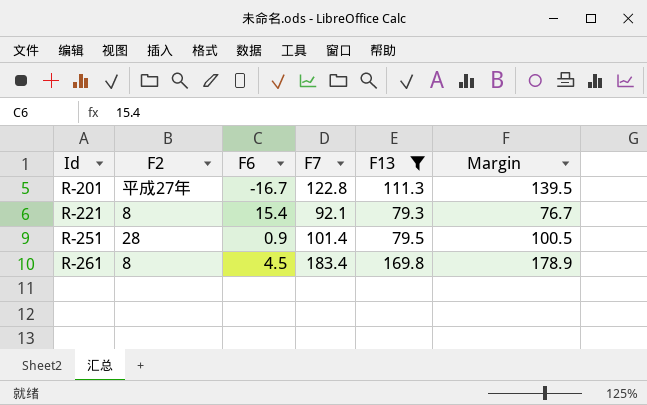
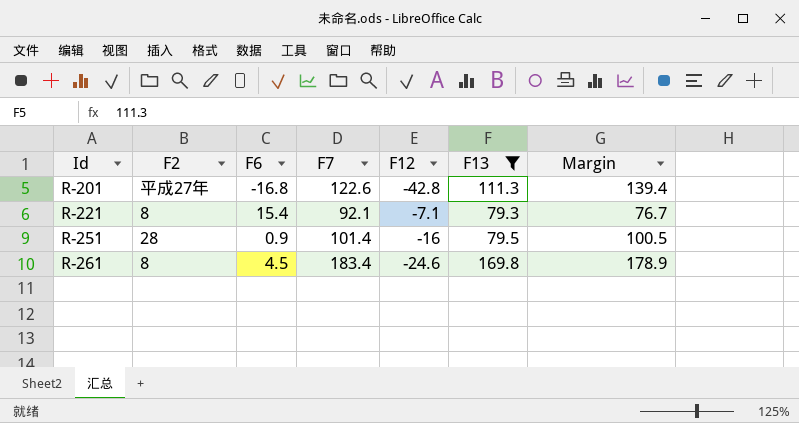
column F12 | position: none -> 5
R-201 | F6: -16.7 -> -16.8
R-201 | F7: 122.8 -> 122.6
R-201 | Margin: 139.5 -> 139.4

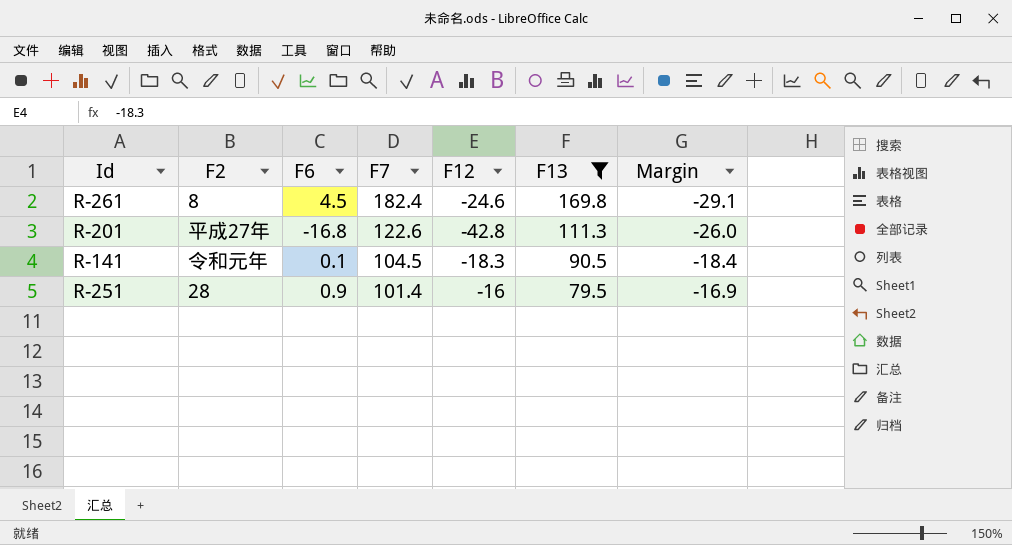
row order: Id ascending -> F7 descending
column Margin | formula: [F7] - [F6] -> [F12] - [F6]
row R-221: 8 | 15.4 | 92.1 | -7.1 | 79.3 | 76.7 -> none
R-261 | F7: 183.4 -> 182.4
row R-141: none -> 令和元年 | 0.1 | 104.5 | -18.3 | 90.5 | -18.4

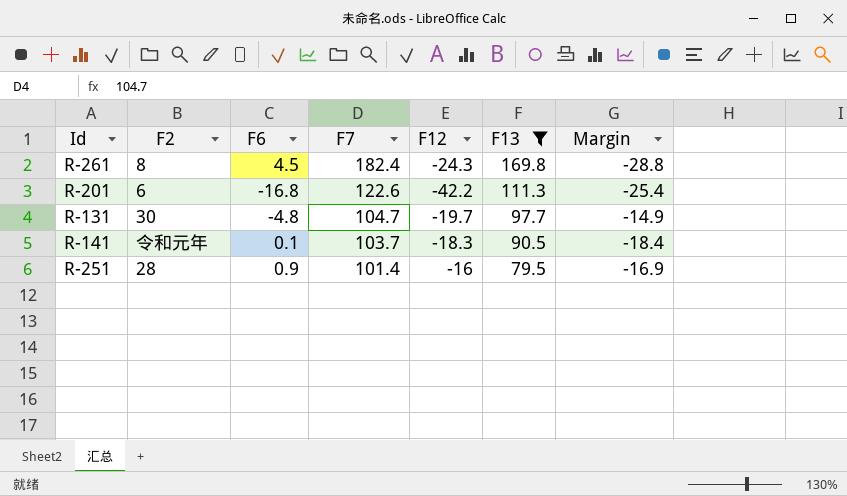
R-261 | F12: -24.6 -> -24.3
R-261 | Margin: -29.1 -> -28.8
R-201 | F2: 平成27年 -> 6
R-201 | F12: -42.8 -> -42.2
R-201 | Margin: -26.0 -> -25.4
row R-131: none -> 30 | -4.8 | 104.7 | -19.7 | 97.7 | -14.9
R-141 | F7: 104.5 -> 103.7

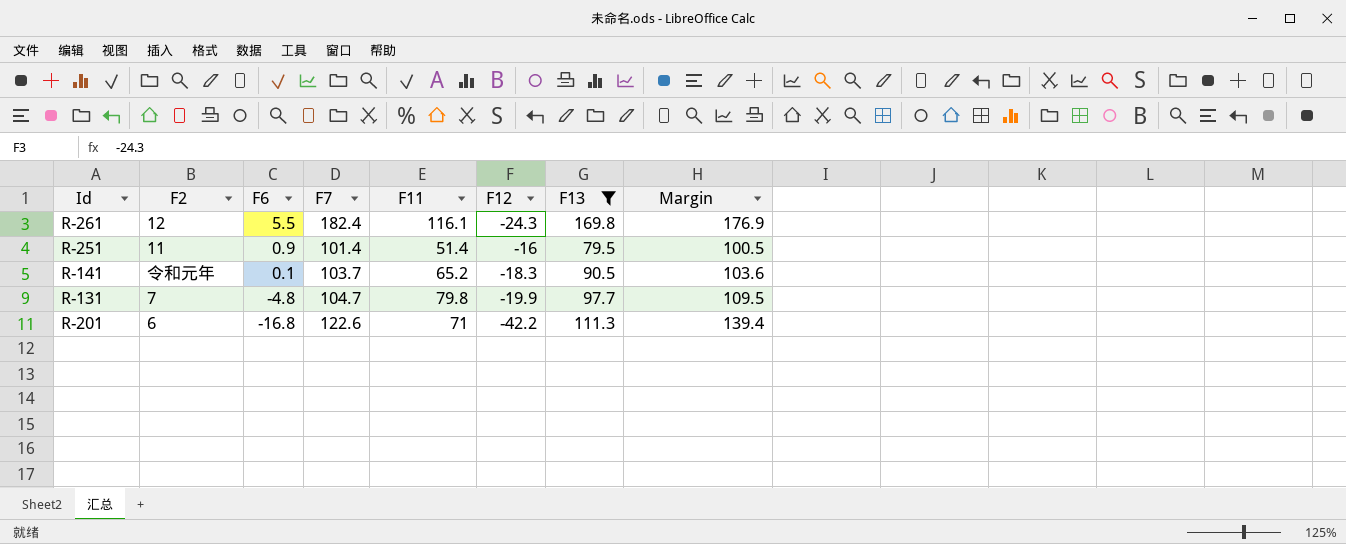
row order: F7 descending -> F6 descending
column F11 | position: none -> 5
column Margin | formula: [F12] - [F6] -> [F7] - [F6]
R-261 | F2: 8 -> 12
R-261 | F6: 4.5 -> 5.5
R-251 | F2: 28 -> 11
R-131 | F2: 30 -> 7
R-131 | F12: -19.7 -> -19.9

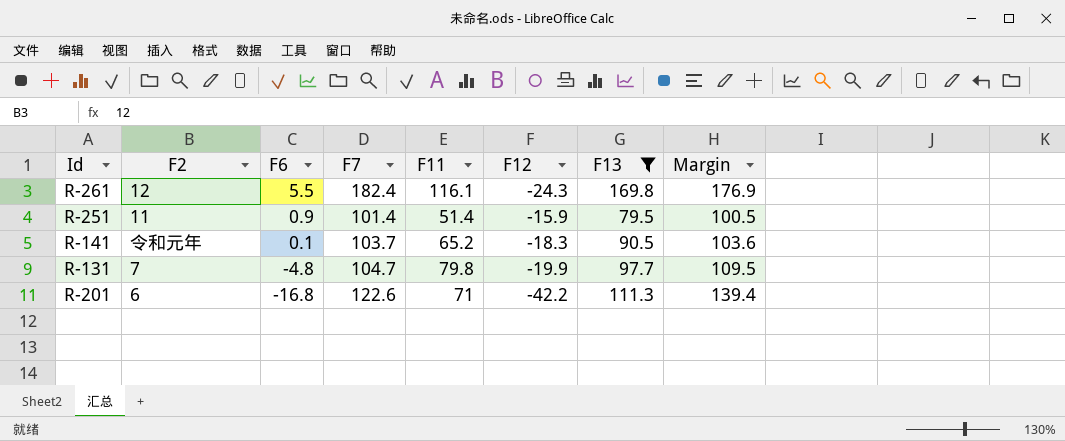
R-251 | F12: -16 -> -15.9

